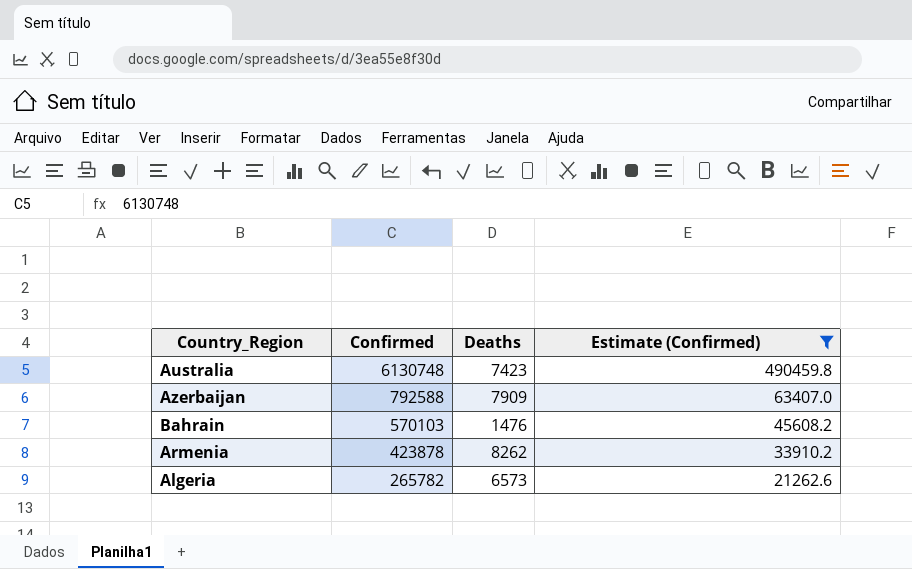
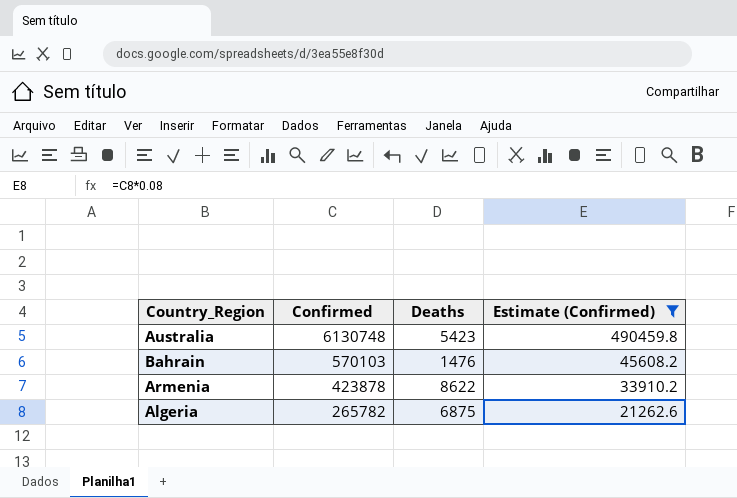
row Azerbaijan: 792588 | 7909 | 63407.0 -> none
Australia | Deaths: 7423 -> 5423
Armenia | Deaths: 8262 -> 8622
Algeria | Deaths: 6573 -> 6875

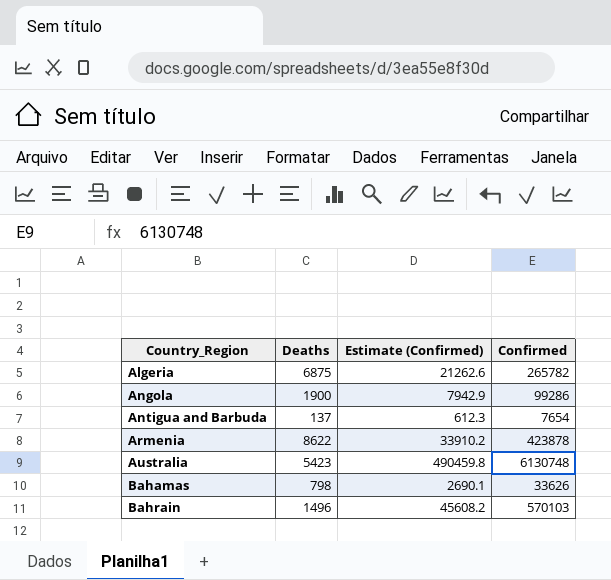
filter: Estimate (Confirmed) >= 21262.6 -> none
row order: Confirmed descending -> Country_Region ascending
column Confirmed | position: 2 -> 4
Bahrain | Deaths: 1476 -> 1496

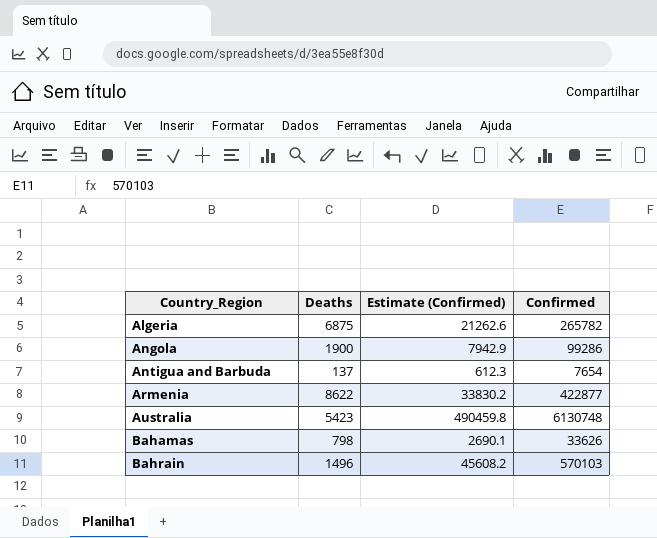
Armenia | Estimate (Confirmed): 33910.2 -> 33830.2
Armenia | Confirmed: 423878 -> 422877

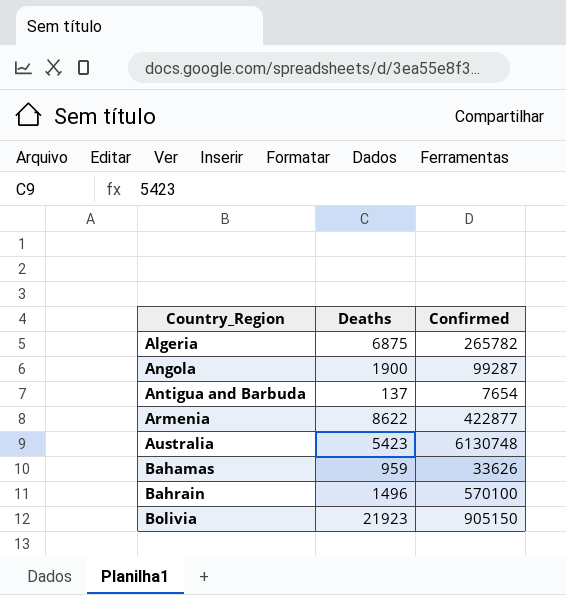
column Estimate (Confirmed) | formula: [Confirmed] * 0.08 -> none
Angola | Confirmed: 99286 -> 99287
Bahamas | Deaths: 798 -> 959
Bahrain | Confirmed: 570103 -> 570100
row Bolivia: none -> 21923 | 905150

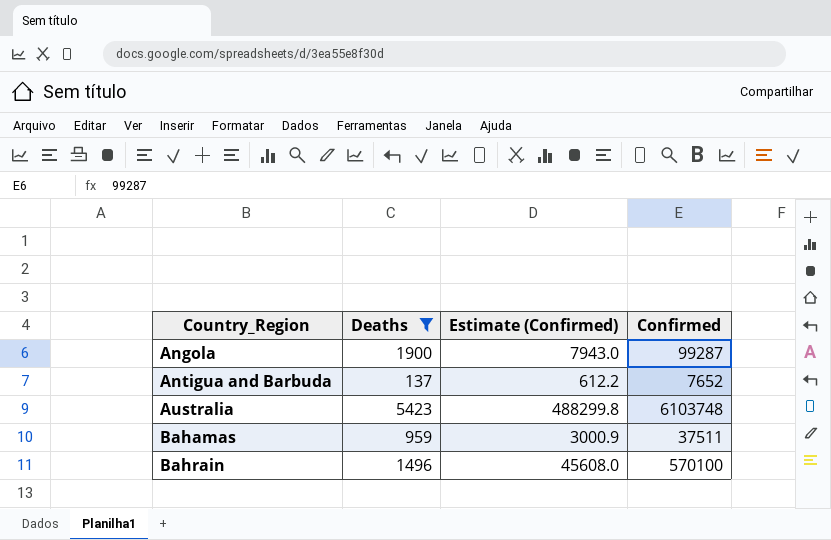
filter: none -> Deaths <= 5423
column Estimate (Confirmed) | formula: none -> [Confirmed] * 0.08
Antigua and Barbuda | Confirmed: 7654 -> 7652
Australia | Confirmed: 6130748 -> 6103748
Bahamas | Confirmed: 33626 -> 37511

